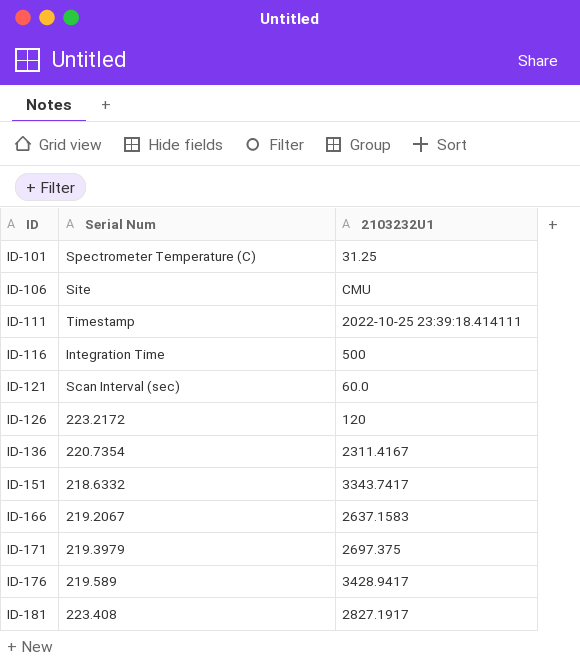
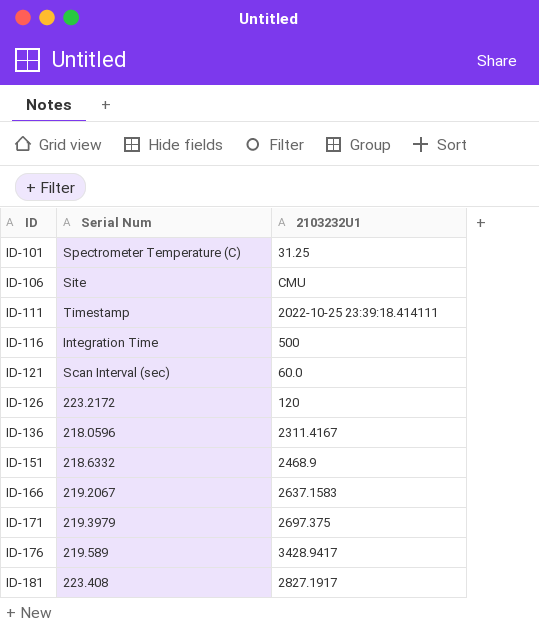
ID-136 | Serial Num: 220.7354 -> 218.0596
ID-151 | 2103232U1: 3343.7417 -> 2468.9

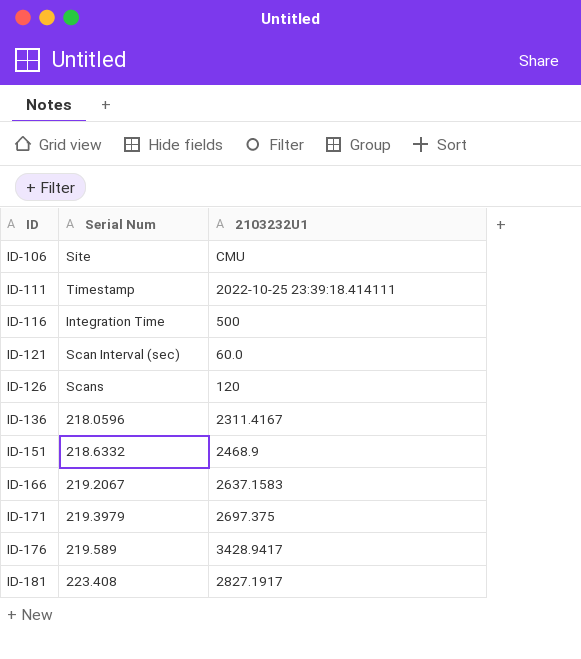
row ID-101: Spectrometer Temperature (C) | 31.25 -> none
ID-126 | Serial Num: 223.2172 -> Scans

